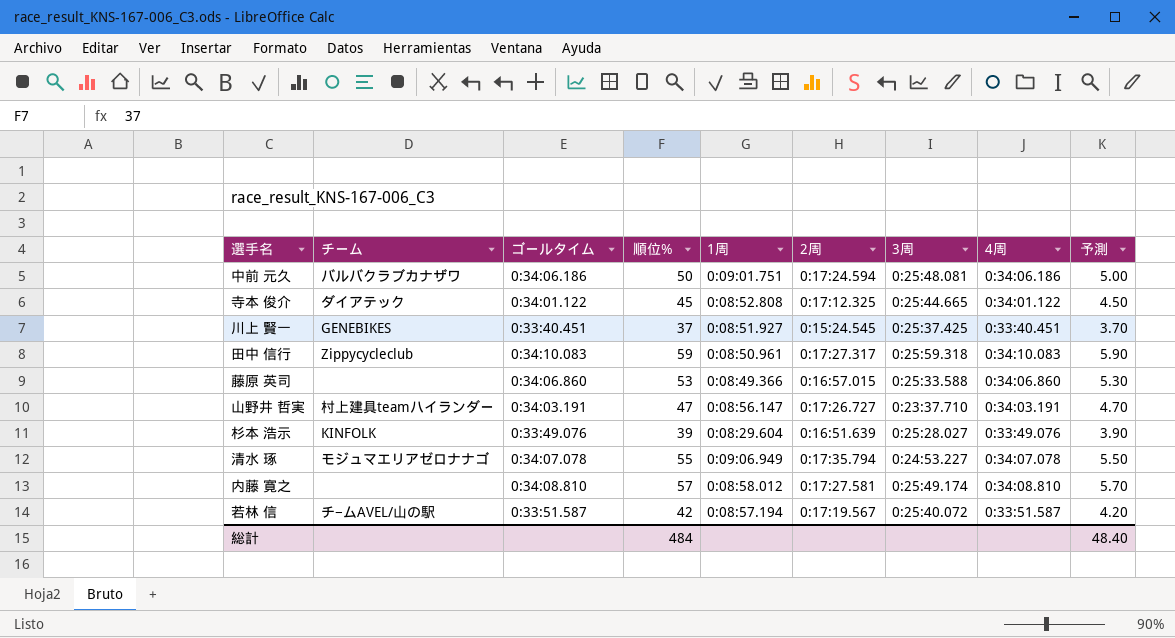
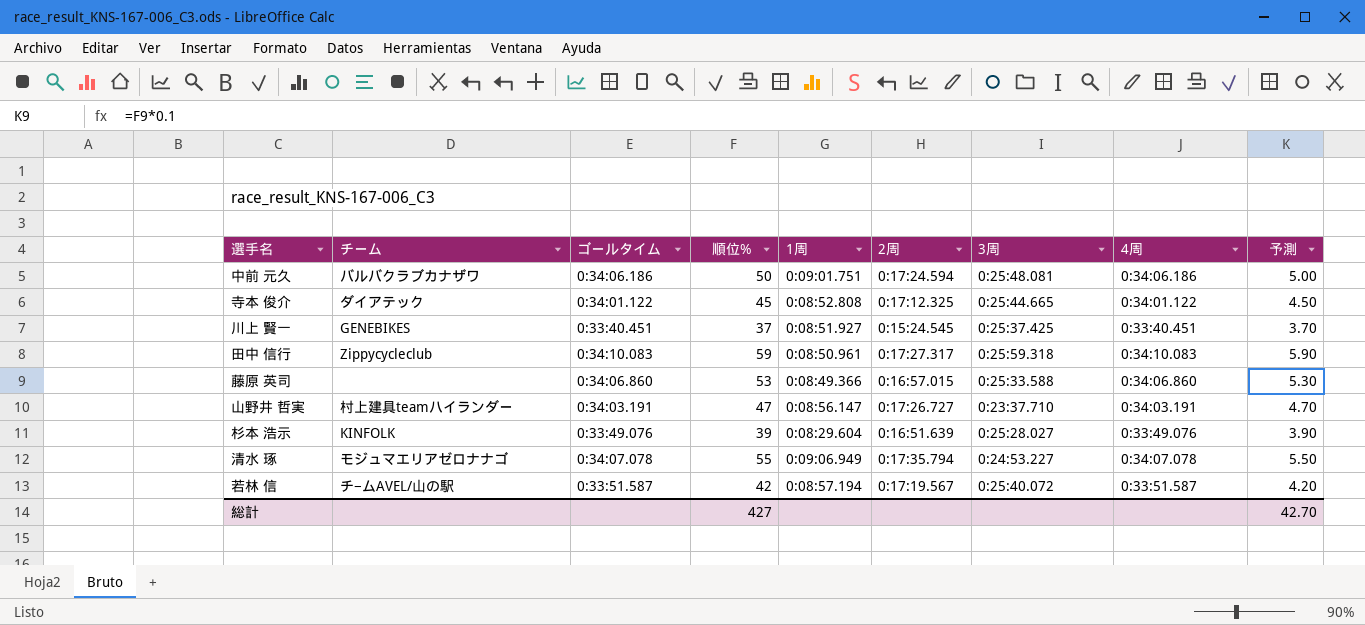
row 内藤 寛之: none | 0:34:08.810 | 57 | 0:08:58.012 | 0:17:27.581 | 0:25:49.174 | 0:34:08.810 | 5.70 -> none
総計 | 順位%: 484 -> 427
総計 | 予測: 48.40 -> 42.70

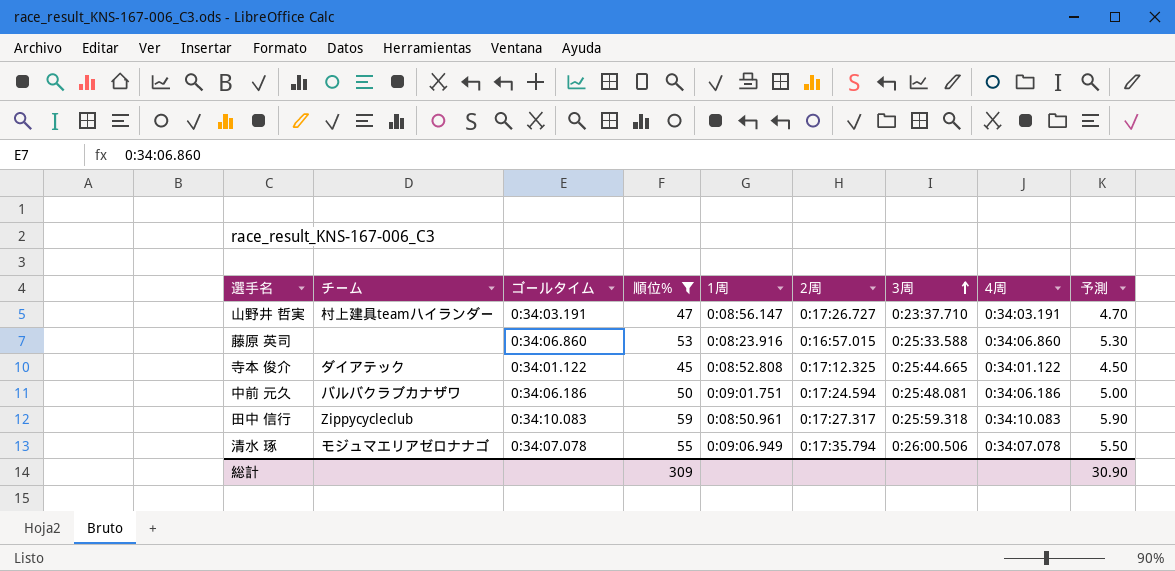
filter: none -> 順位% >= 45
row order: none -> 3周 ascending
藤原 英司 | 1周: 0:08:49.366 -> 0:08:23.916
清水 琢 | 3周: 0:24:53.227 -> 0:26:00.506
総計 | 順位%: 427 -> 309
総計 | 予測: 42.70 -> 30.90

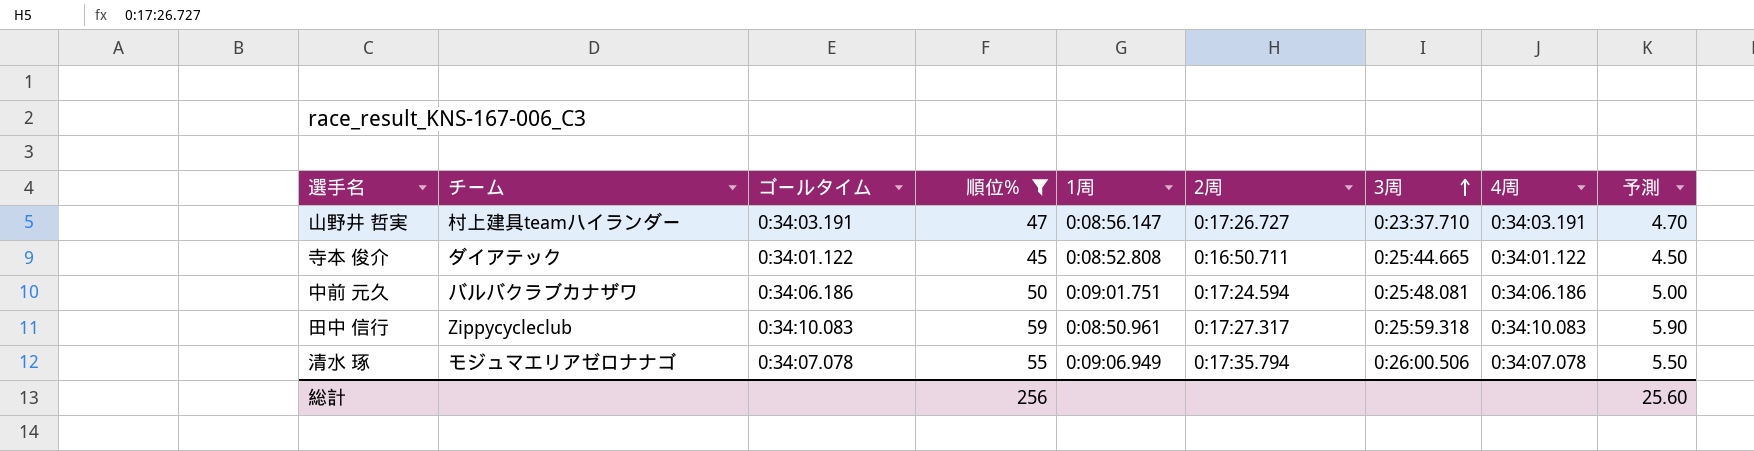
row 藤原 英司: none | 0:34:06.860 | 53 | 0:08:23.916 | 0:16:57.015 | 0:25:33.588 | 0:34:06.860 | 5.30 -> none
寺本 俊介 | 2周: 0:17:12.325 -> 0:16:50.711
総計 | 順位%: 309 -> 256
総計 | 予測: 30.90 -> 25.60

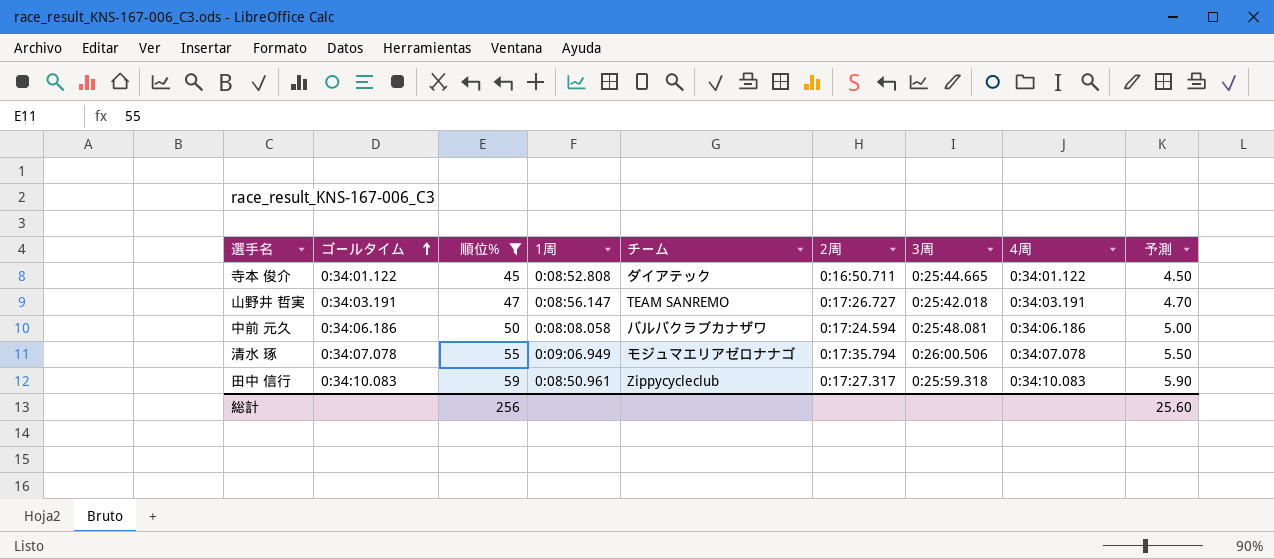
row order: 3周 ascending -> ゴールタイム ascending
column チーム | position: 2 -> 5
山野井 哲実 | チーム: 村上建具teamハイランダー -> TEAM SANREMO
山野井 哲実 | 3周: 0:23:37.710 -> 0:25:42.018
中前 元久 | 1周: 0:09:01.751 -> 0:08:08.058

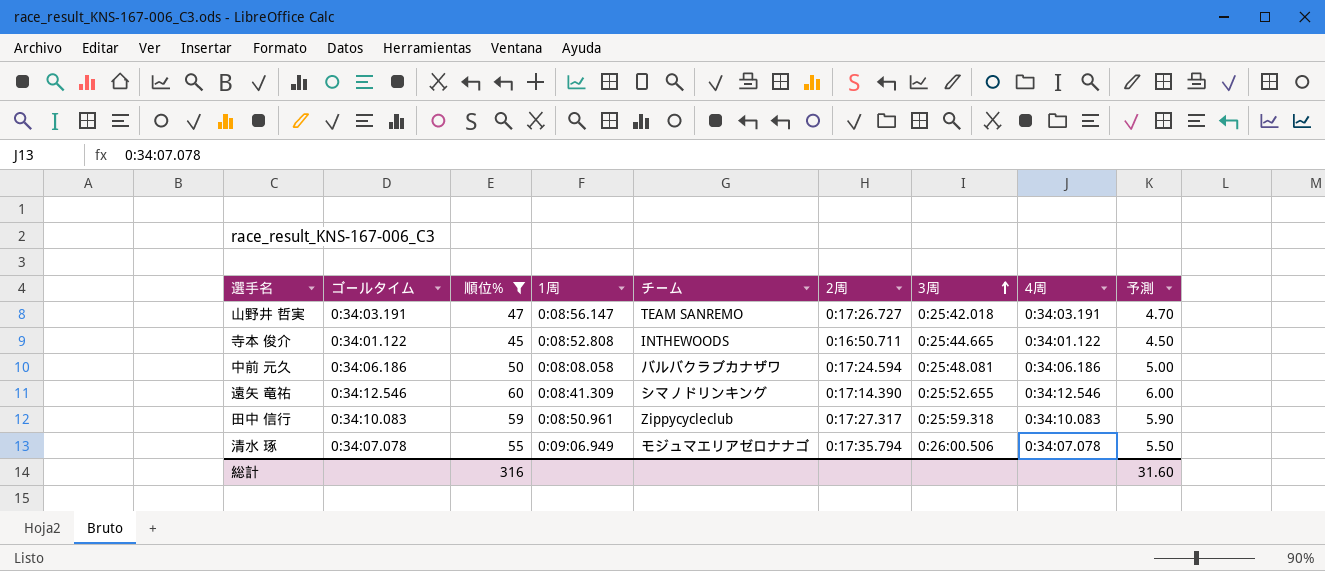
row order: ゴールタイム ascending -> 3周 ascending
寺本 俊介 | チーム: ダイアテック -> INTHEWOODS
row 遠矢 竜祐: none -> 0:34:12.546 | 60 | 0:08:41.309 | シマノドリンキング | 0:17:14.390 | 0:25:52.655 | 0:34:12.546 | 6.00
総計 | 順位%: 256 -> 316
総計 | 予測: 25.60 -> 31.60

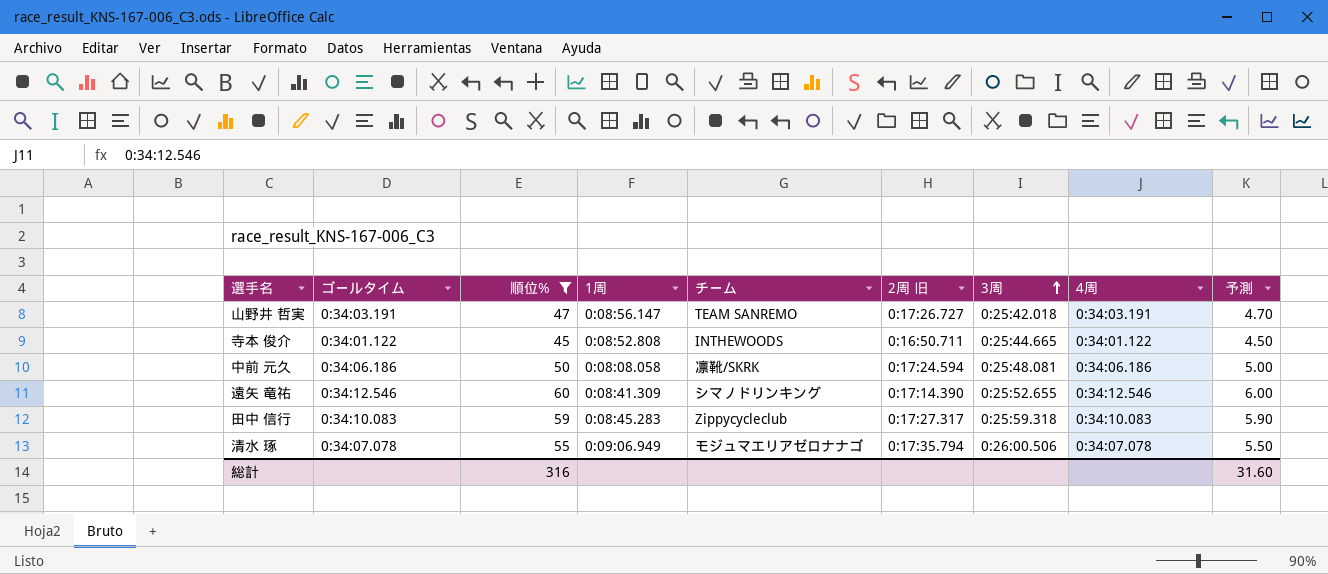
column name: 2周 -> 2周 旧
中前 元久 | チーム: バルバクラブカナザワ -> 凛靴/SKRK
田中 信行 | 1周: 0:08:50.961 -> 0:08:45.283

